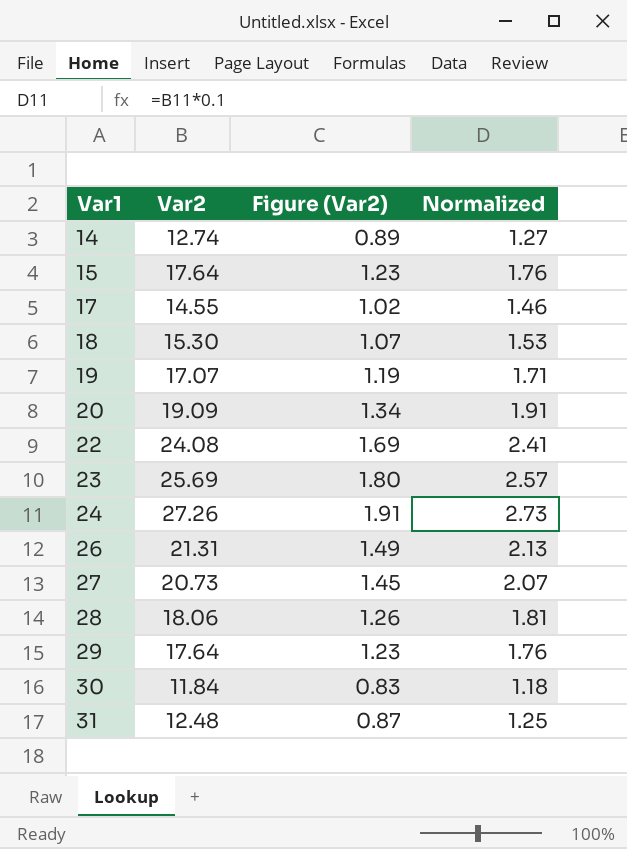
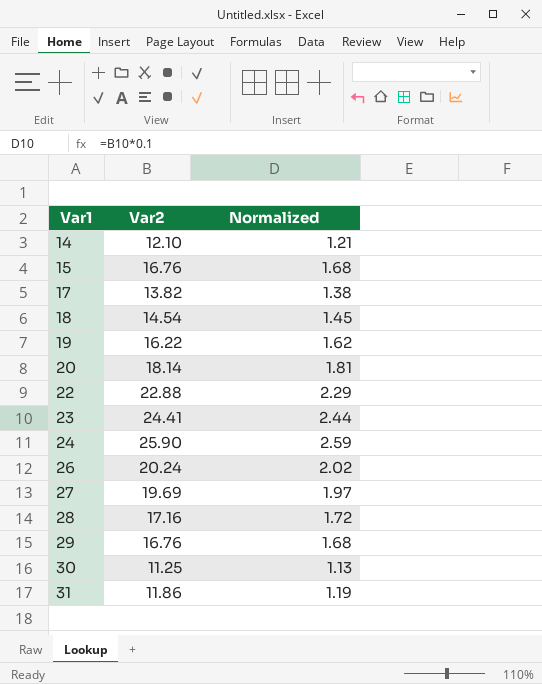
column Figure (Var2) | formula: [Var2] * 0.07 -> none
14 | Var2: 12.74 -> 12.10
14 | Normalized: 1.27 -> 1.21
15 | Var2: 17.64 -> 16.76
15 | Normalized: 1.76 -> 1.68
17 | Var2: 14.55 -> 13.82
17 | Normalized: 1.46 -> 1.38
18 | Var2: 15.30 -> 14.54
18 | Normalized: 1.53 -> 1.45
19 | Var2: 17.07 -> 16.22
19 | Normalized: 1.71 -> 1.62
20 | Var2: 19.09 -> 18.14
20 | Normalized: 1.91 -> 1.81
22 | Var2: 24.08 -> 22.88
22 | Normalized: 2.41 -> 2.29
23 | Var2: 25.69 -> 24.41
23 | Normalized: 2.57 -> 2.44
24 | Var2: 27.26 -> 25.90
24 | Normalized: 2.73 -> 2.59
26 | Var2: 21.31 -> 20.24
26 | Normalized: 2.13 -> 2.02
27 | Var2: 20.73 -> 19.69
27 | Normalized: 2.07 -> 1.97
28 | Var2: 18.06 -> 17.16
28 | Normalized: 1.81 -> 1.72
29 | Var2: 17.64 -> 16.76
29 | Normalized: 1.76 -> 1.68
30 | Var2: 11.84 -> 11.25
30 | Normalized: 1.18 -> 1.13
31 | Var2: 12.48 -> 11.86
31 | Normalized: 1.25 -> 1.19

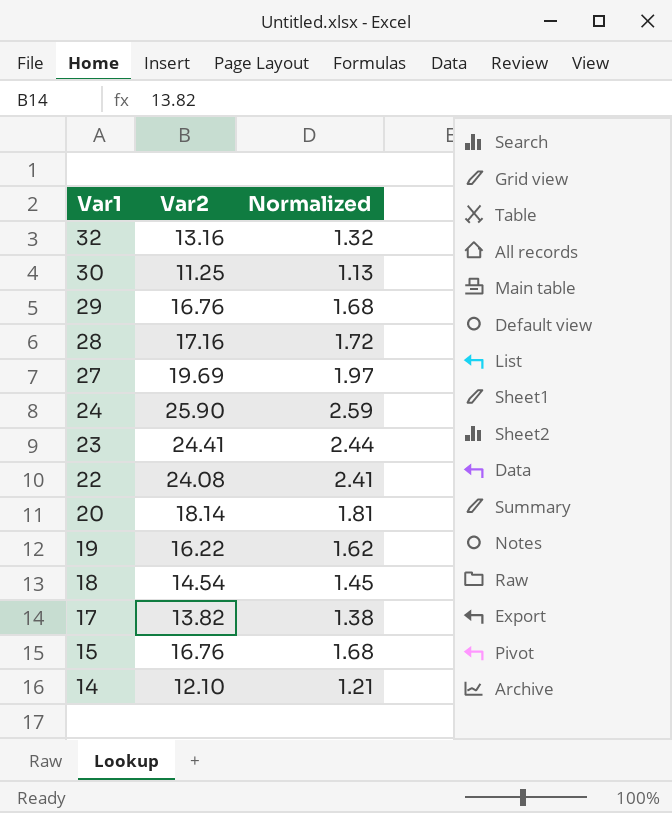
row order: Var1 ascending -> Var1 descending
row 26: 20.24 | 2.02 -> none
row 31: 11.86 | 1.19 -> none
row 32: none -> 13.16 | 1.32
22 | Var2: 22.88 -> 24.08
22 | Normalized: 2.29 -> 2.41

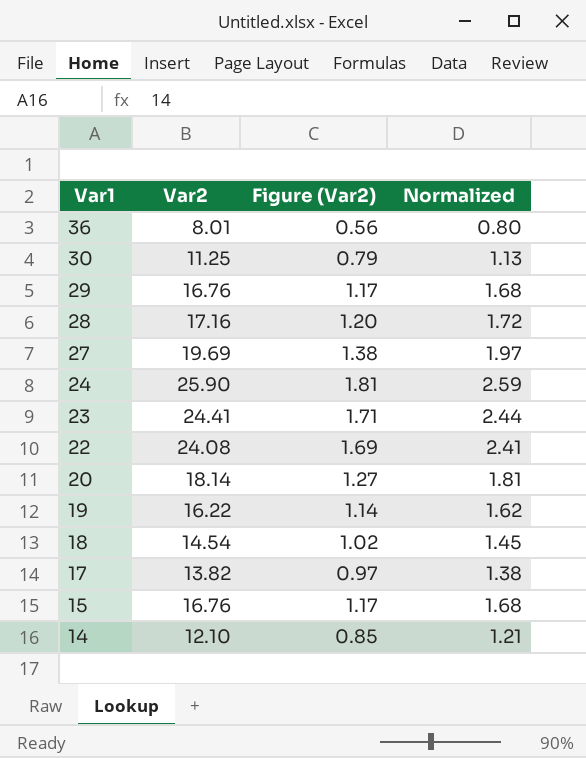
column Figure (Var2) | formula: none -> [Var2] * 0.07
row 32: 13.16 | 1.32 -> none
row 36: none -> 8.01 | 0.56 | 0.80

